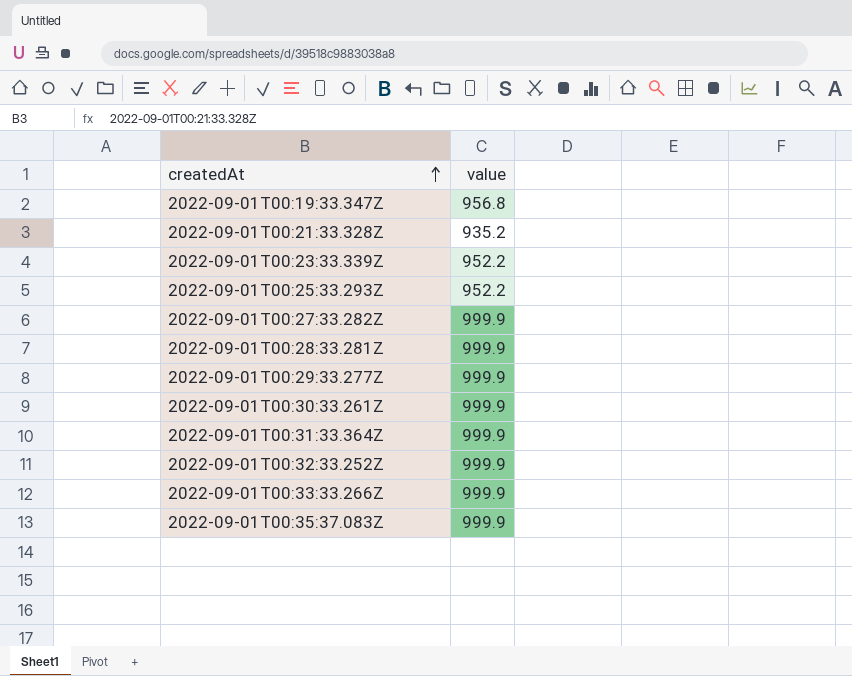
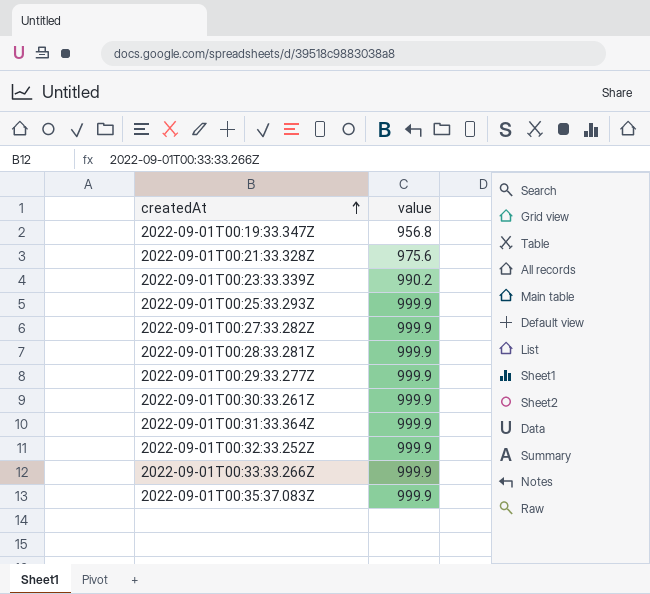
2022-09-01T00:21:33.328Z | value: 935.2 -> 975.6
2022-09-01T00:23:33.339Z | value: 952.2 -> 990.2
2022-09-01T00:25:33.293Z | value: 952.2 -> 999.9

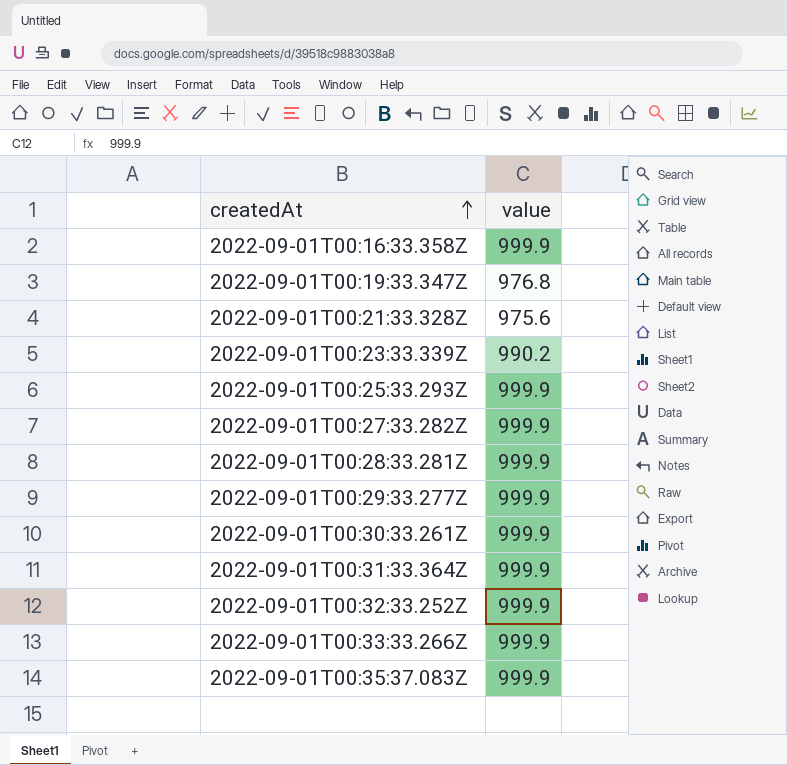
row 2022-09-01T00:16:33.358Z: none -> 999.9
2022-09-01T00:19:33.347Z | value: 956.8 -> 976.8

